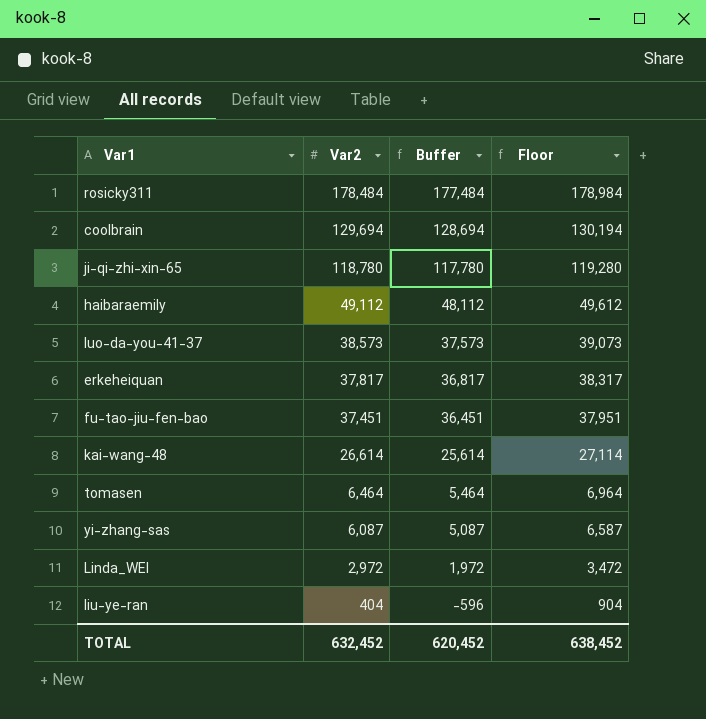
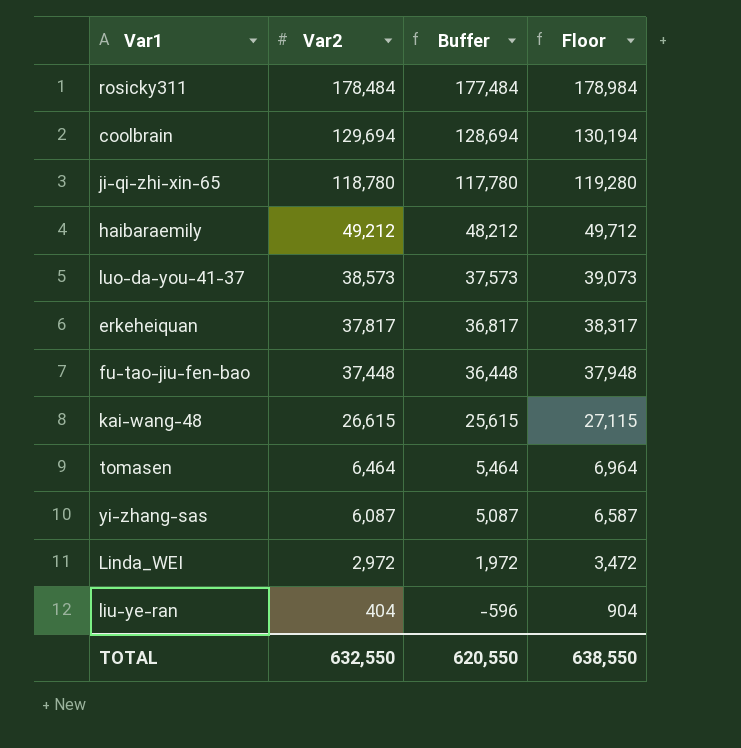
haibaraemily | Var2: 49,112 -> 49,212
haibaraemily | Buffer: 48,112 -> 48,212
haibaraemily | Floor: 49,612 -> 49,712
fu-tao-jiu-fen-bao | Var2: 37,451 -> 37,448
fu-tao-jiu-fen-bao | Buffer: 36,451 -> 36,448
fu-tao-jiu-fen-bao | Floor: 37,951 -> 37,948
kai-wang-48 | Var2: 26,614 -> 26,615
kai-wang-48 | Buffer: 25,614 -> 25,615
kai-wang-48 | Floor: 27,114 -> 27,115
TOTAL | Var2: 632,452 -> 632,550
TOTAL | Buffer: 620,452 -> 620,550
TOTAL | Floor: 638,452 -> 638,550

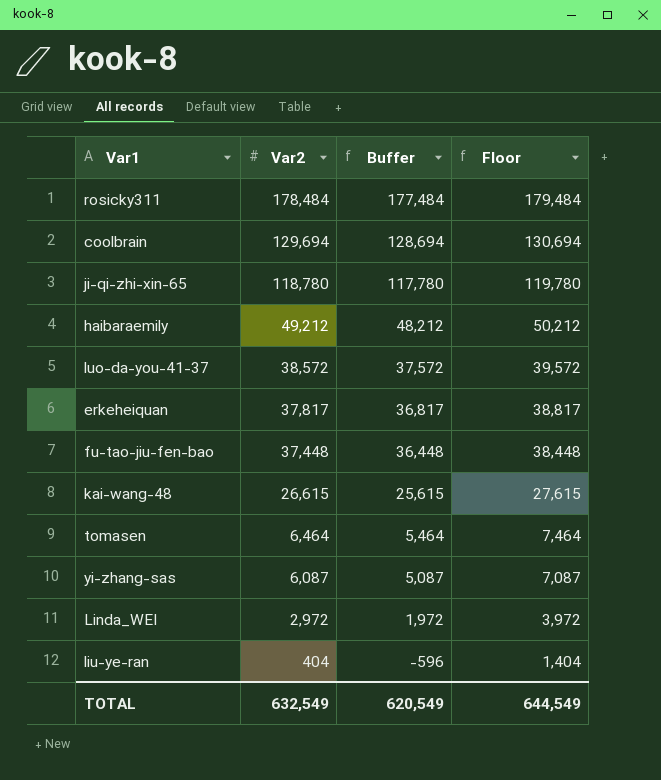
column Floor | formula: [Var2] + 500 -> [Var2] + 1000
luo-da-you-41-37 | Var2: 38,573 -> 38,572
luo-da-you-41-37 | Buffer: 37,573 -> 37,572
TOTAL | Var2: 632,550 -> 632,549
TOTAL | Buffer: 620,550 -> 620,549
TOTAL | Floor: 638,550 -> 644,549

